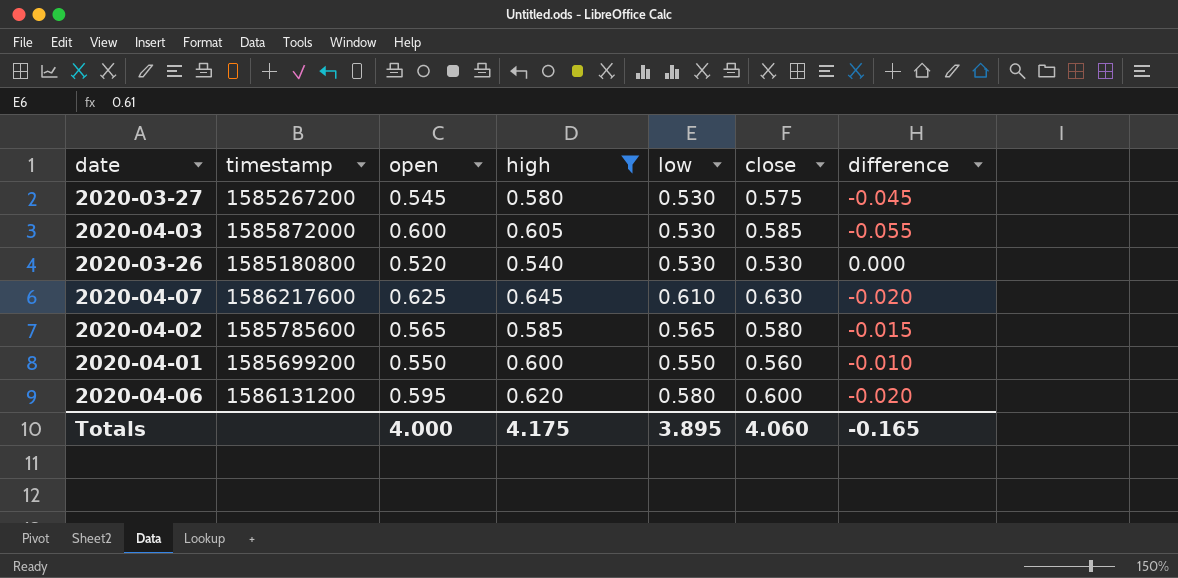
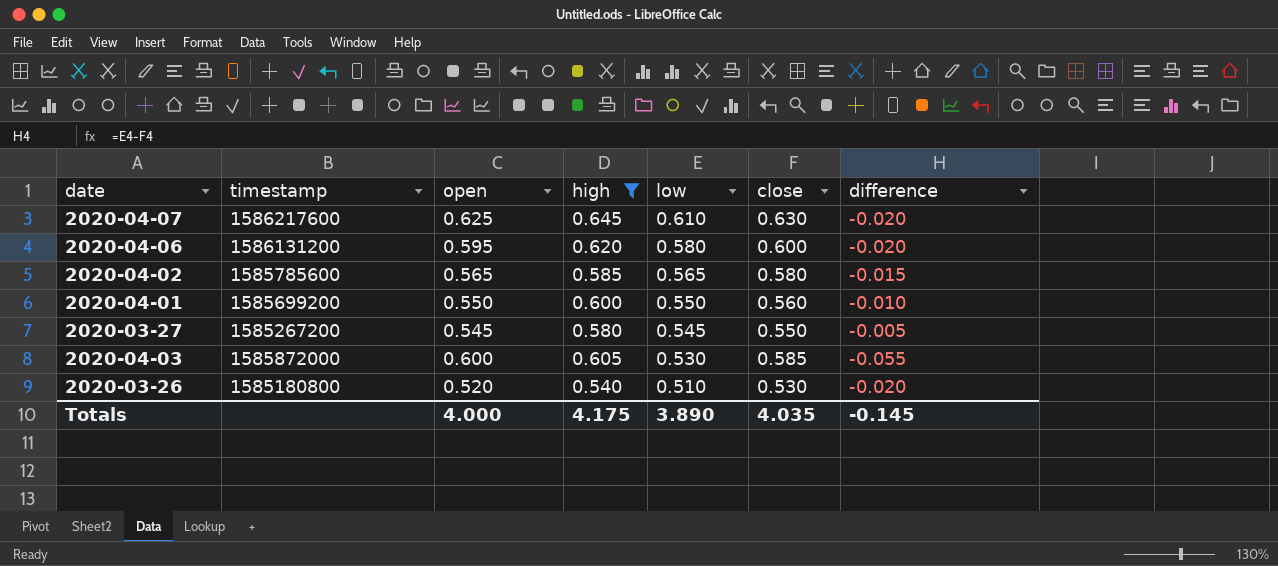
row order: none -> low descending
2020-03-27 | low: 0.530 -> 0.545
2020-03-27 | close: 0.575 -> 0.550
2020-03-27 | difference: -0.045 -> -0.005
2020-03-26 | low: 0.530 -> 0.510
2020-03-26 | difference: 0.000 -> -0.020
Totals | low: 3.895 -> 3.890
Totals | close: 4.060 -> 4.035
Totals | difference: -0.165 -> -0.145

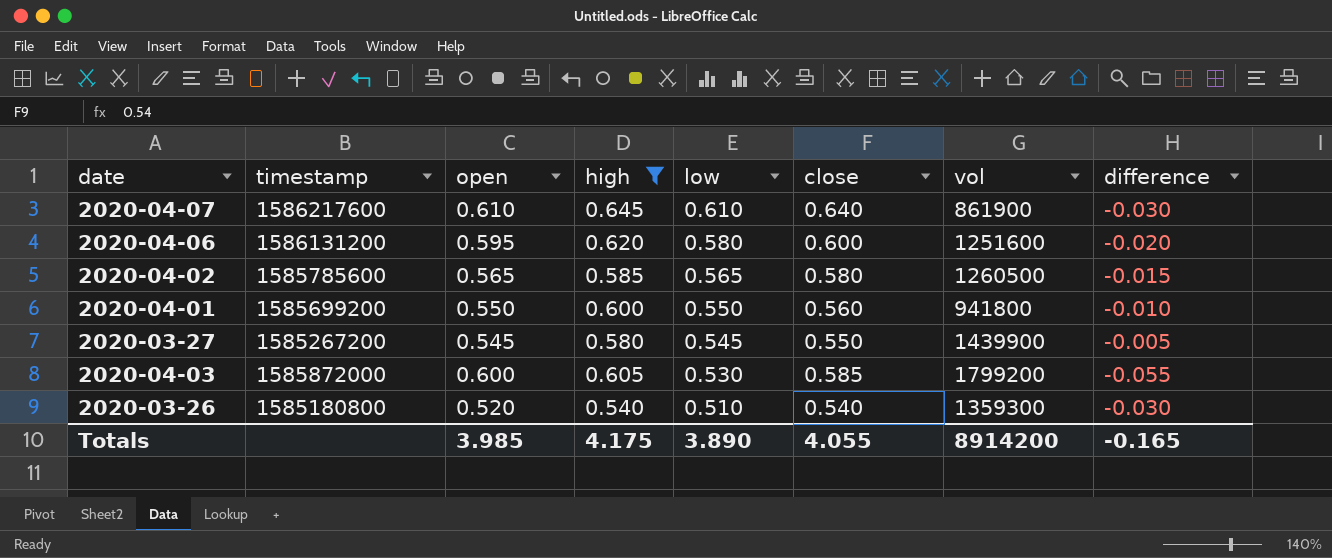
column vol | position: none -> 7
2020-04-07 | open: 0.625 -> 0.610
2020-04-07 | close: 0.630 -> 0.640
2020-04-07 | difference: -0.020 -> -0.030
2020-03-26 | close: 0.530 -> 0.540
2020-03-26 | difference: -0.020 -> -0.030
Totals | open: 4.000 -> 3.985
Totals | close: 4.035 -> 4.055
Totals | difference: -0.145 -> -0.165

